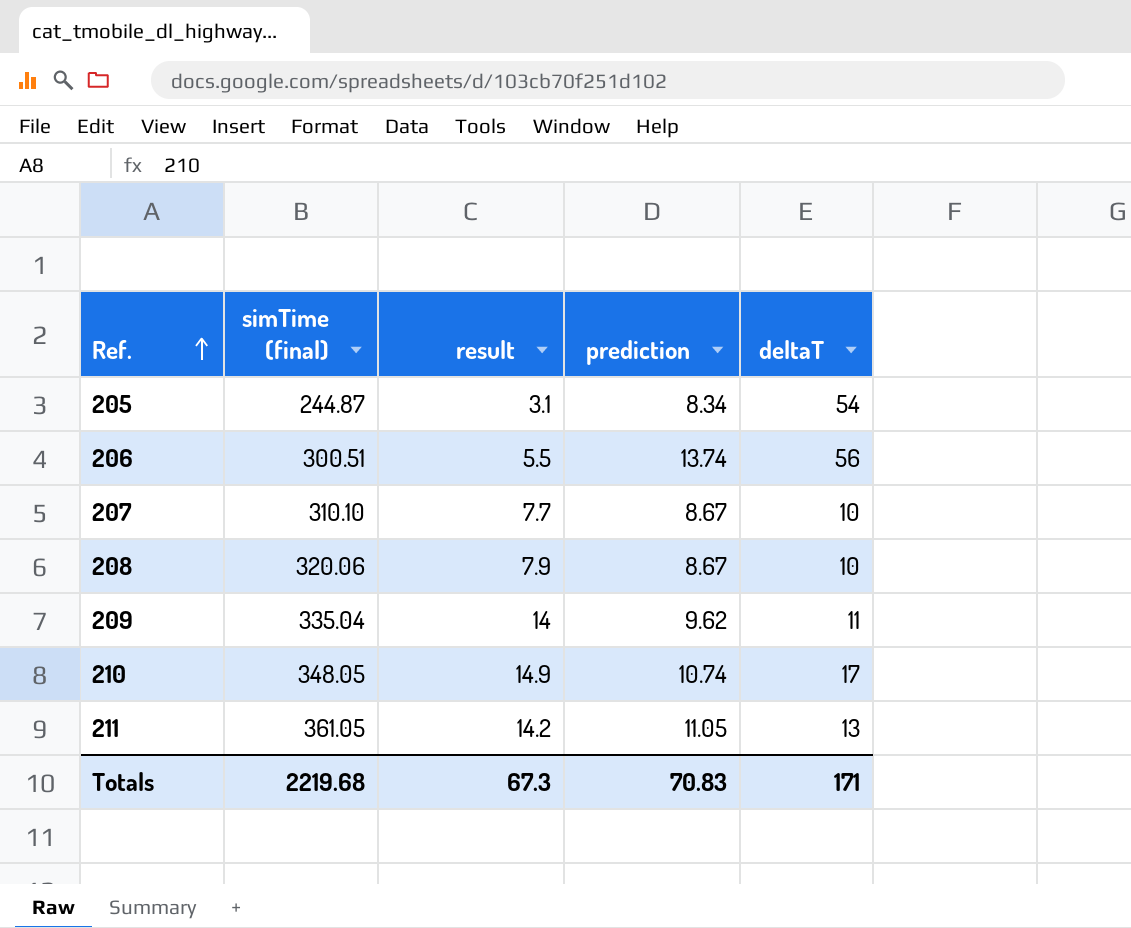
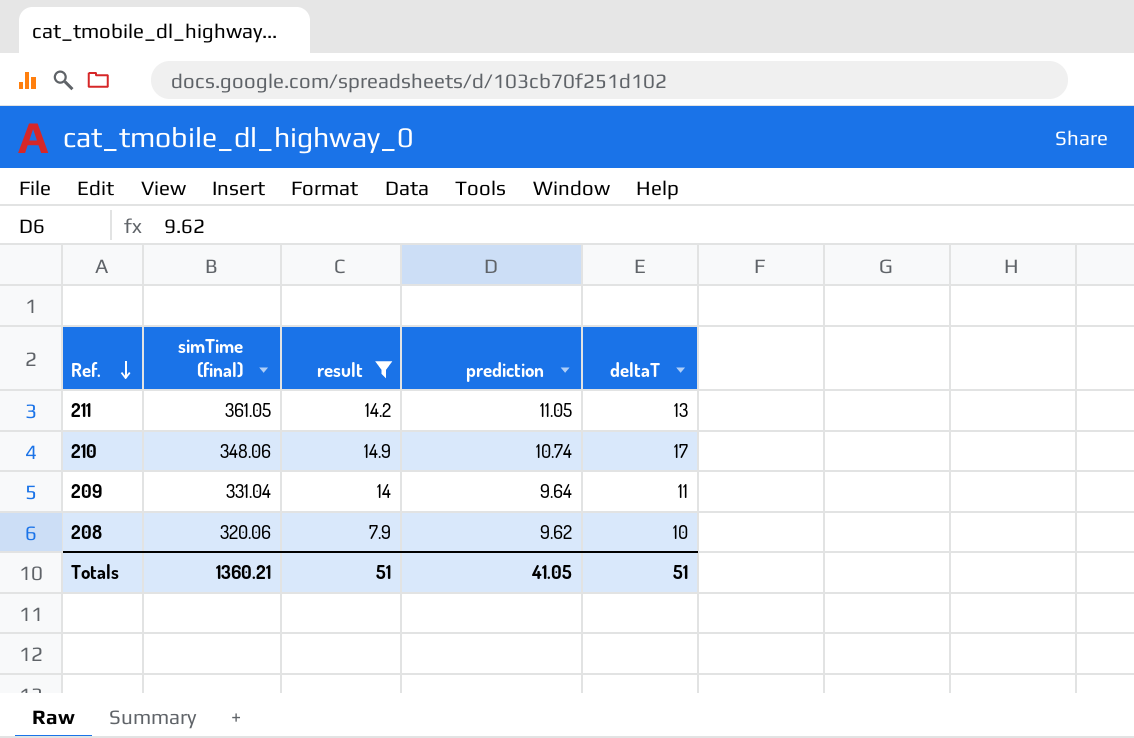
filter: none -> result >= 7.9
row order: Ref. ascending -> Ref. descending
210 | simTime (final): 348.05 -> 348.06
209 | simTime (final): 335.04 -> 331.04
209 | prediction: 9.62 -> 9.64
208 | prediction: 8.67 -> 9.62
Totals | simTime (final): 2219.68 -> 1360.21
Totals | result: 67.3 -> 51
Totals | prediction: 70.83 -> 41.05
Totals | deltaT: 171 -> 51

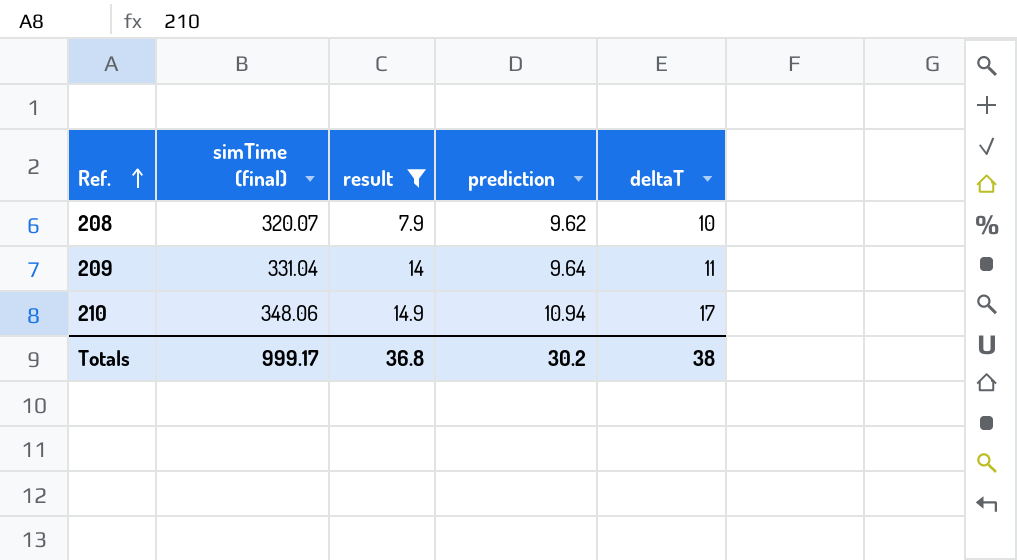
row order: Ref. descending -> Ref. ascending
row 211: 361.05 | 14.2 | 11.05 | 13 -> none
208 | simTime (final): 320.06 -> 320.07
210 | prediction: 10.74 -> 10.94
Totals | simTime (final): 1360.21 -> 999.17
Totals | result: 51 -> 36.8
Totals | prediction: 41.05 -> 30.2
Totals | deltaT: 51 -> 38

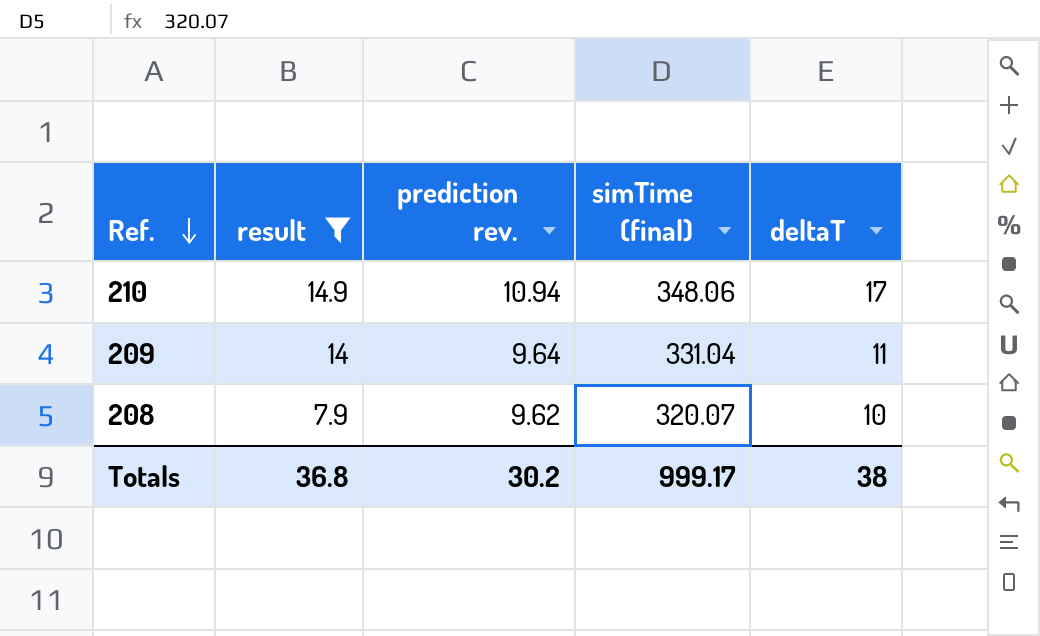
row order: Ref. ascending -> Ref. descending
column name: prediction -> prediction rev.
column simTime (final) | position: 2 -> 4

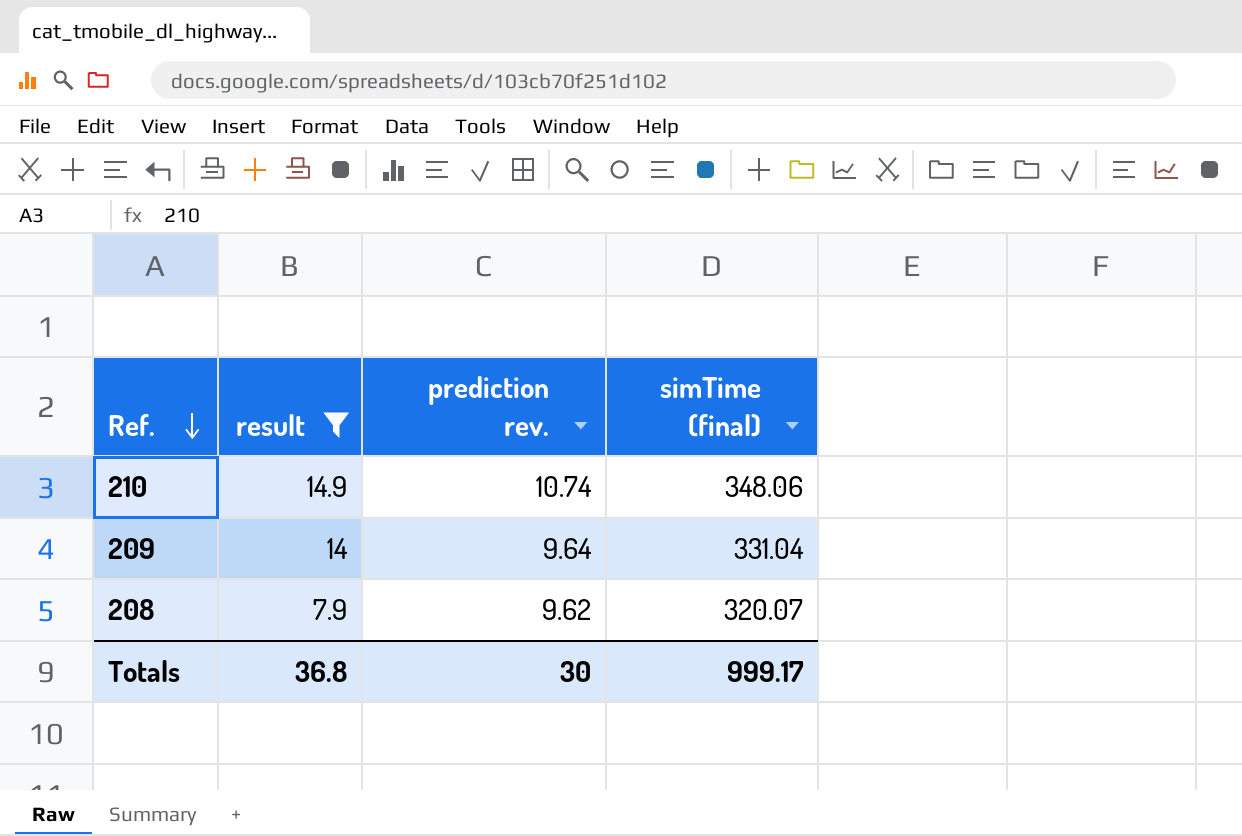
column deltaT | position: 5 -> none
210 | prediction rev.: 10.94 -> 10.74
Totals | prediction rev.: 30.2 -> 30

